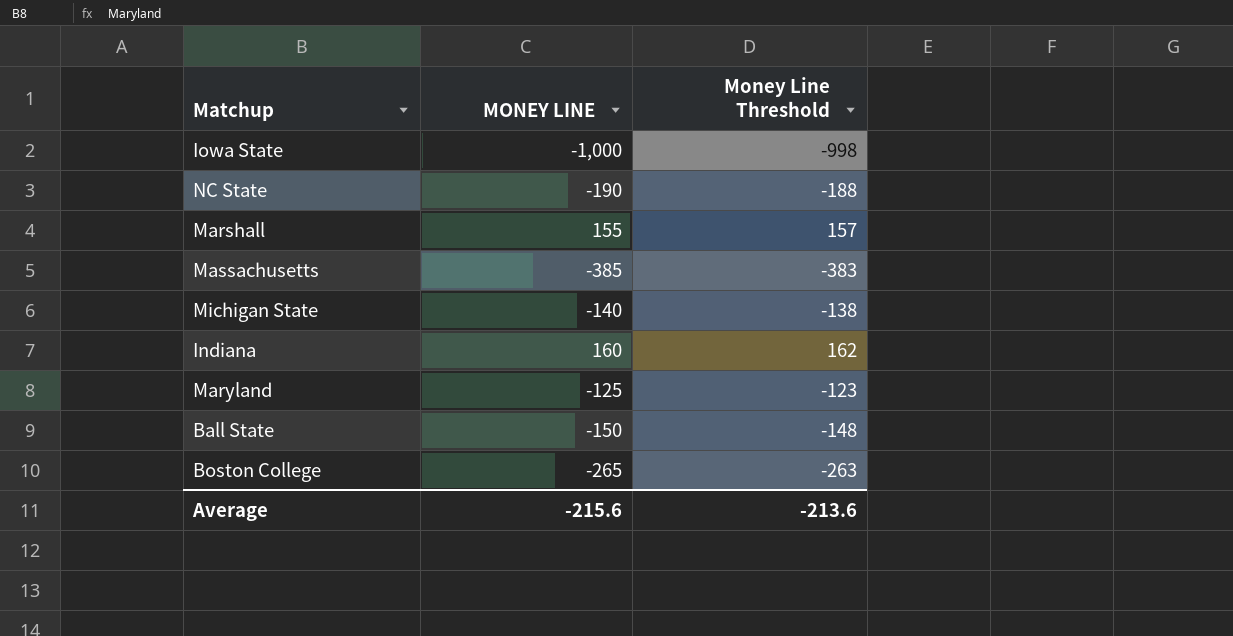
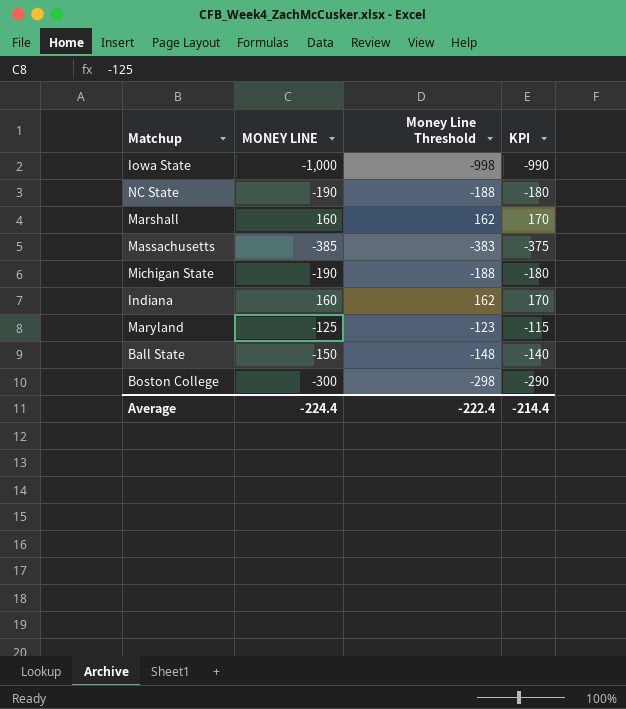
column KPI | formula: none -> [MONEY LINE] + 10
Marshall | MONEY LINE: 155 -> 160
Marshall | Money Line Threshold: 157 -> 162
Michigan State | MONEY LINE: -140 -> -190
Michigan State | Money Line Threshold: -138 -> -188
Boston College | MONEY LINE: -265 -> -300
Boston College | Money Line Threshold: -263 -> -298
Average | MONEY LINE: -215.6 -> -224.4
Average | Money Line Threshold: -213.6 -> -222.4

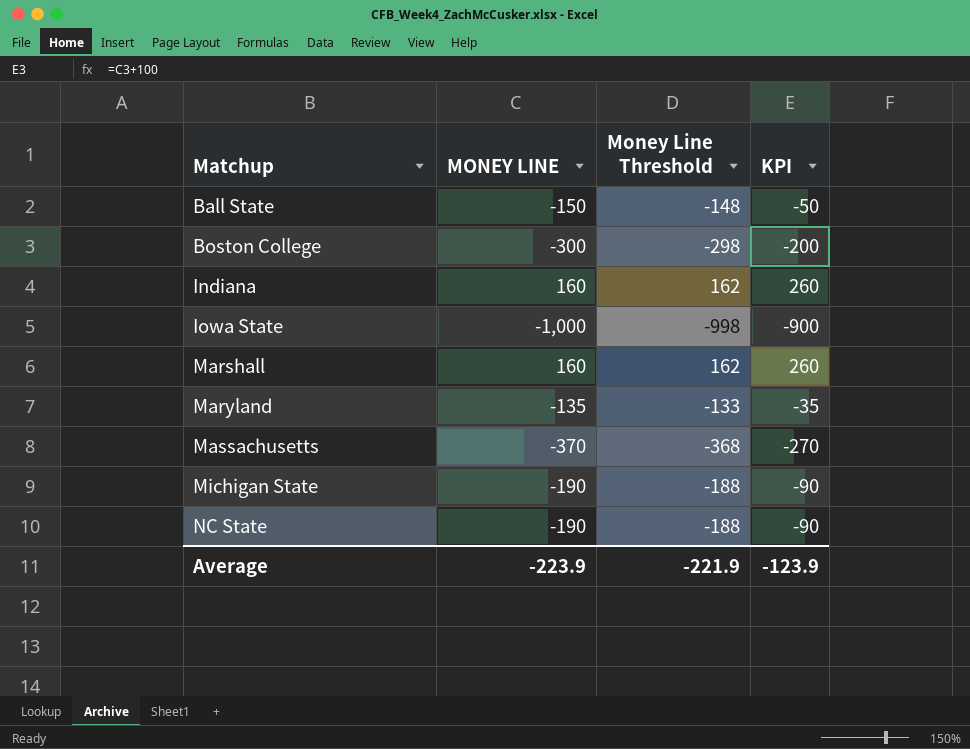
row order: none -> Matchup ascending
column KPI | formula: [MONEY LINE] + 10 -> [MONEY LINE] + 100
Maryland | MONEY LINE: -125 -> -135
Maryland | Money Line Threshold: -123 -> -133
Massachusetts | MONEY LINE: -385 -> -370
Massachusetts | Money Line Threshold: -383 -> -368
Average | MONEY LINE: -224.4 -> -223.9
Average | Money Line Threshold: -222.4 -> -221.9
Average | KPI: -214.4 -> -123.9

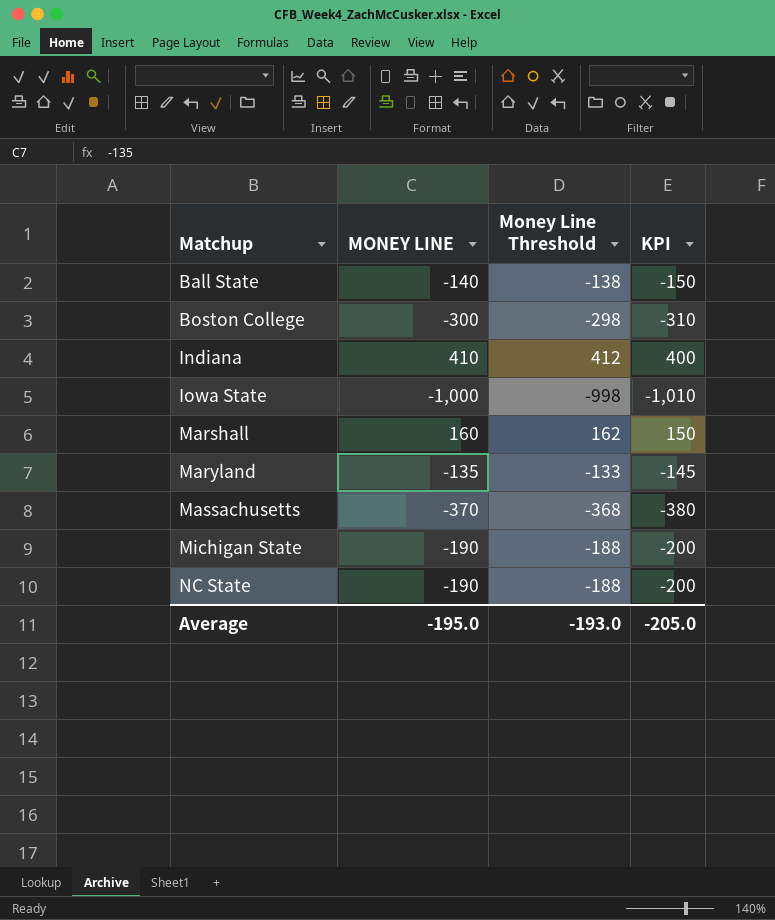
column KPI | formula: [MONEY LINE] + 100 -> [MONEY LINE] - 10
Ball State | MONEY LINE: -150 -> -140
Ball State | Money Line Threshold: -148 -> -138
Indiana | MONEY LINE: 160 -> 410
Indiana | Money Line Threshold: 162 -> 412
Average | MONEY LINE: -223.9 -> -195.0
Average | Money Line Threshold: -221.9 -> -193.0
Average | KPI: -123.9 -> -205.0

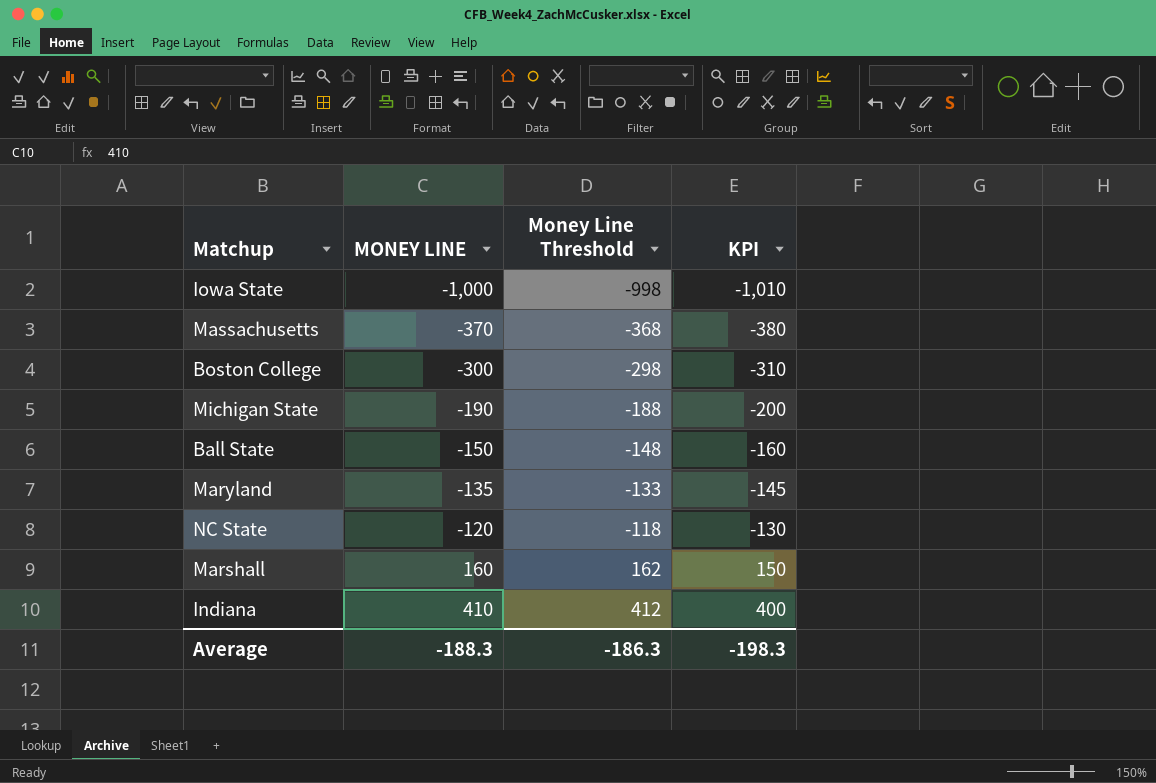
row order: Matchup ascending -> MONEY LINE ascending
Ball State | MONEY LINE: -140 -> -150
Ball State | Money Line Threshold: -138 -> -148
Ball State | KPI: -150 -> -160
NC State | MONEY LINE: -190 -> -120
NC State | Money Line Threshold: -188 -> -118
NC State | KPI: -200 -> -130
Average | MONEY LINE: -195.0 -> -188.3
Average | Money Line Threshold: -193.0 -> -186.3
Average | KPI: -205.0 -> -198.3

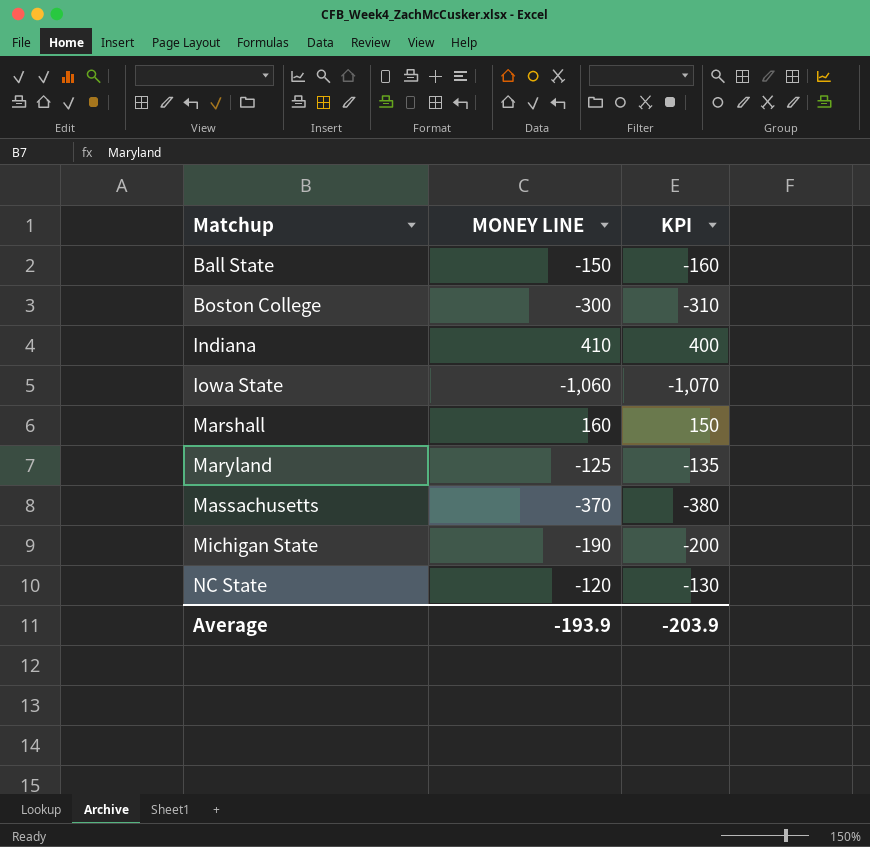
row order: MONEY LINE ascending -> Matchup ascending
column Money Line Threshold | formula: [MONEY LINE] + 2 -> none
Iowa State | MONEY LINE: -1,000 -> -1,060
Iowa State | KPI: -1,010 -> -1,070
Maryland | MONEY LINE: -135 -> -125
Maryland | KPI: -145 -> -135
Average | MONEY LINE: -188.3 -> -193.9
Average | KPI: -198.3 -> -203.9

